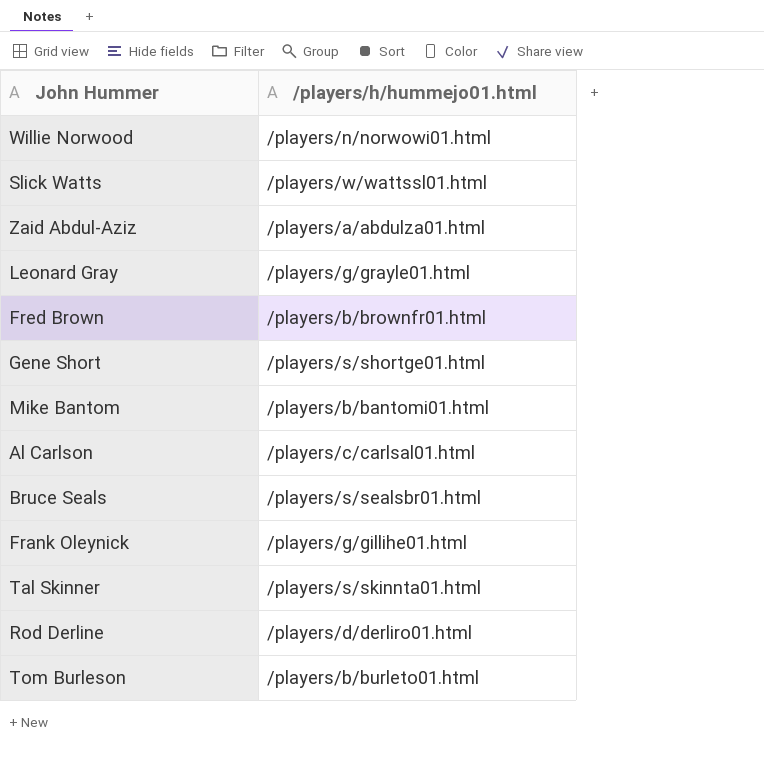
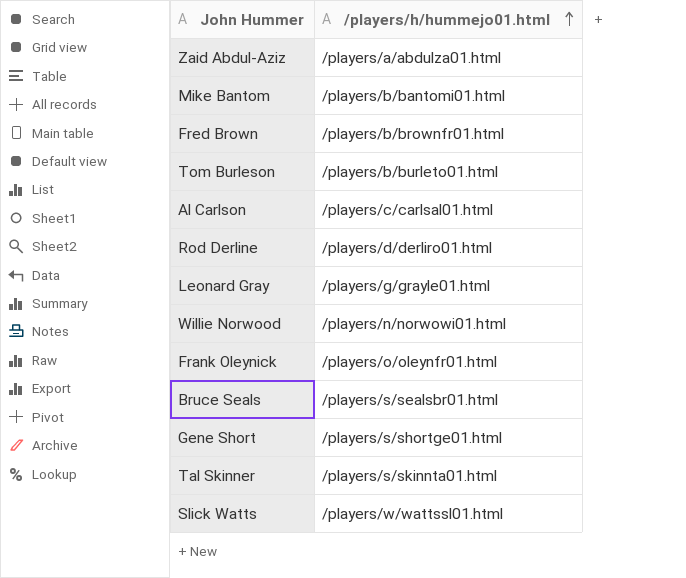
row order: none -> /players/h/hummejo01.html ascending
Frank Oleynick | /players/h/hummejo01.html: /players/g/gillihe01.html -> /players/o/oleynfr01.html

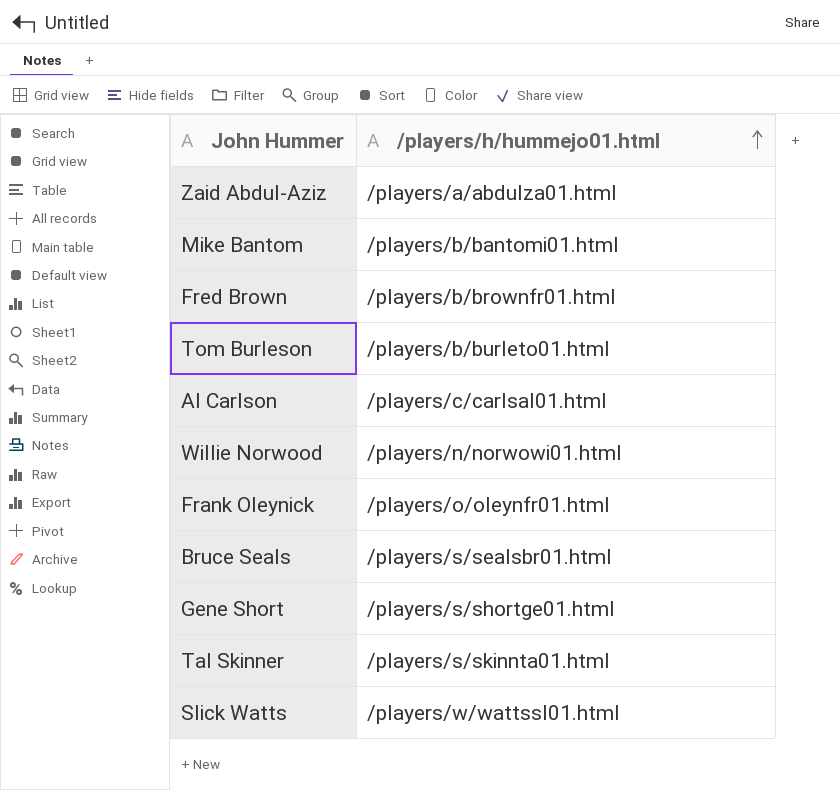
row Rod Derline: /players/d/derliro01.html -> none
row Leonard Gray: /players/g/grayle01.html -> none

